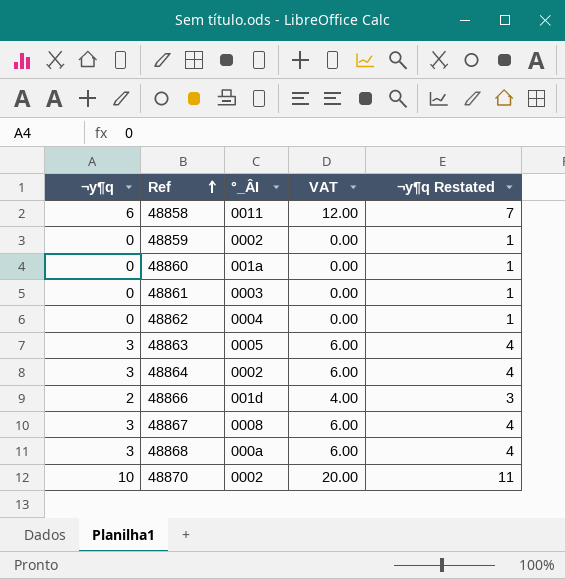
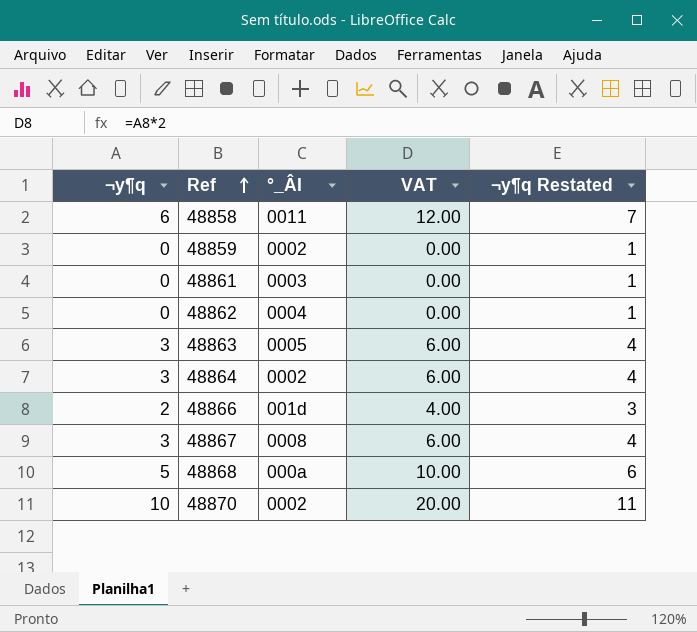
row 48860: 0 | 001a | 0.00 | 1 -> none
48868 | ¬y¶q: 3 -> 5
48868 | VAT: 6.00 -> 10.00
48868 | ¬y¶q Restated: 4 -> 6

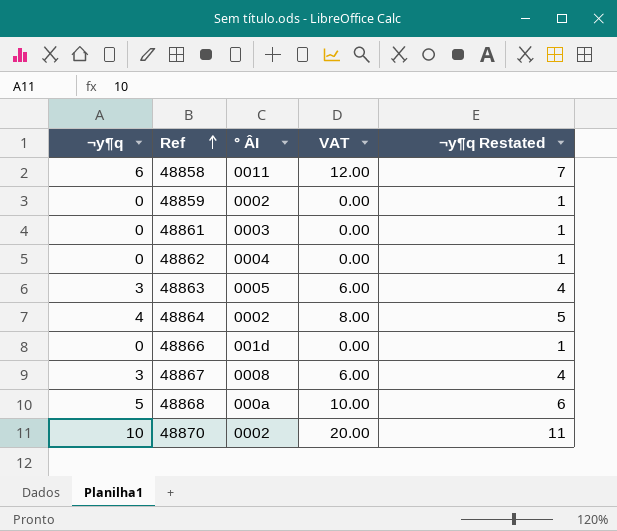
column name: °_ÂI -> ° ÂI
48864 | ¬y¶q: 3 -> 4
48864 | VAT: 6.00 -> 8.00
48864 | ¬y¶q Restated: 4 -> 5
48866 | ¬y¶q: 2 -> 0
48866 | VAT: 4.00 -> 0.00
48866 | ¬y¶q Restated: 3 -> 1

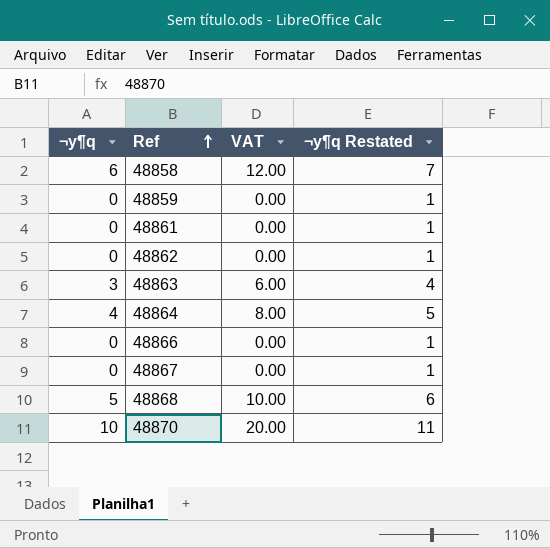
column ° ÂI | position: 3 -> none
48867 | ¬y¶q: 3 -> 0
48867 | VAT: 6.00 -> 0.00
48867 | ¬y¶q Restated: 4 -> 1

